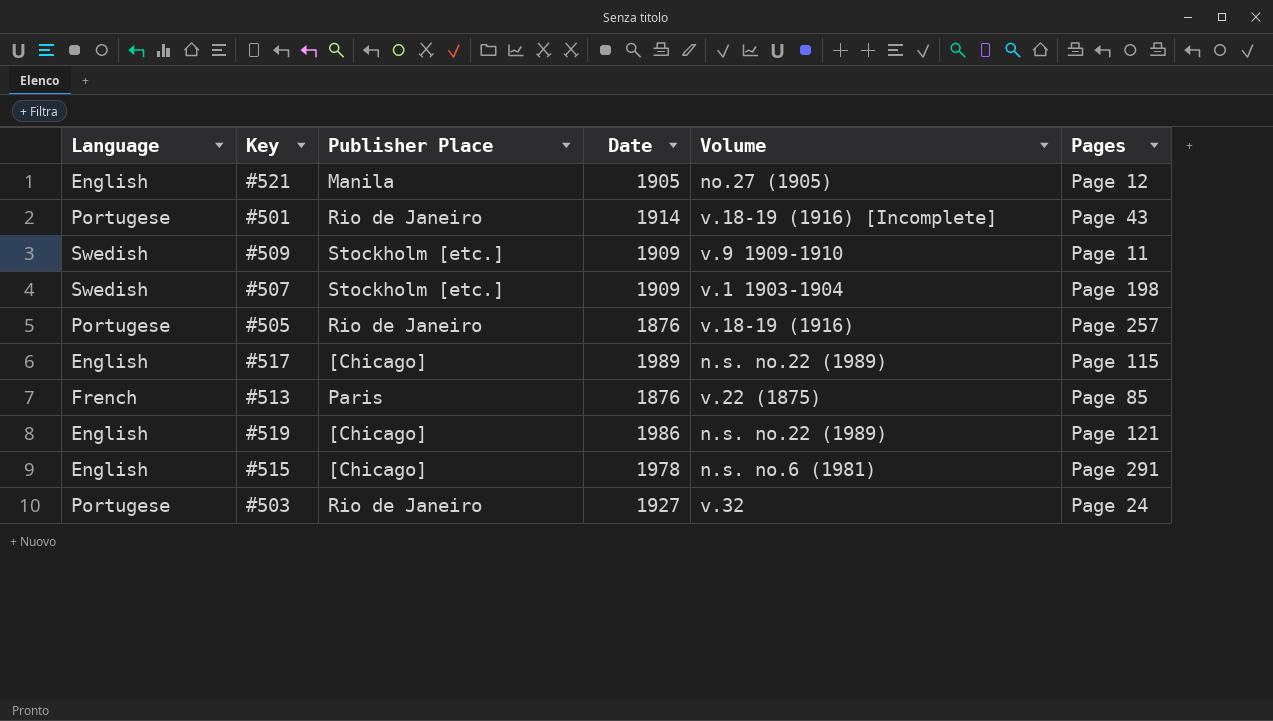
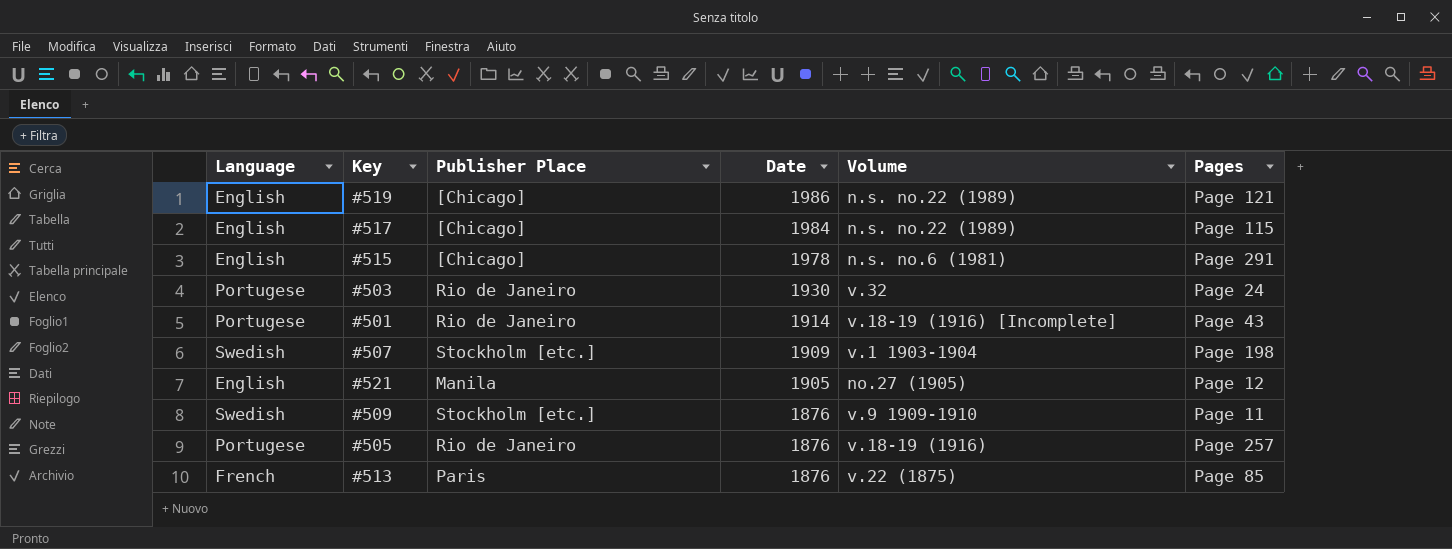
row order: none -> Date descending
#517 | Date: 1989 -> 1984
#503 | Date: 1927 -> 1930
#509 | Date: 1909 -> 1876

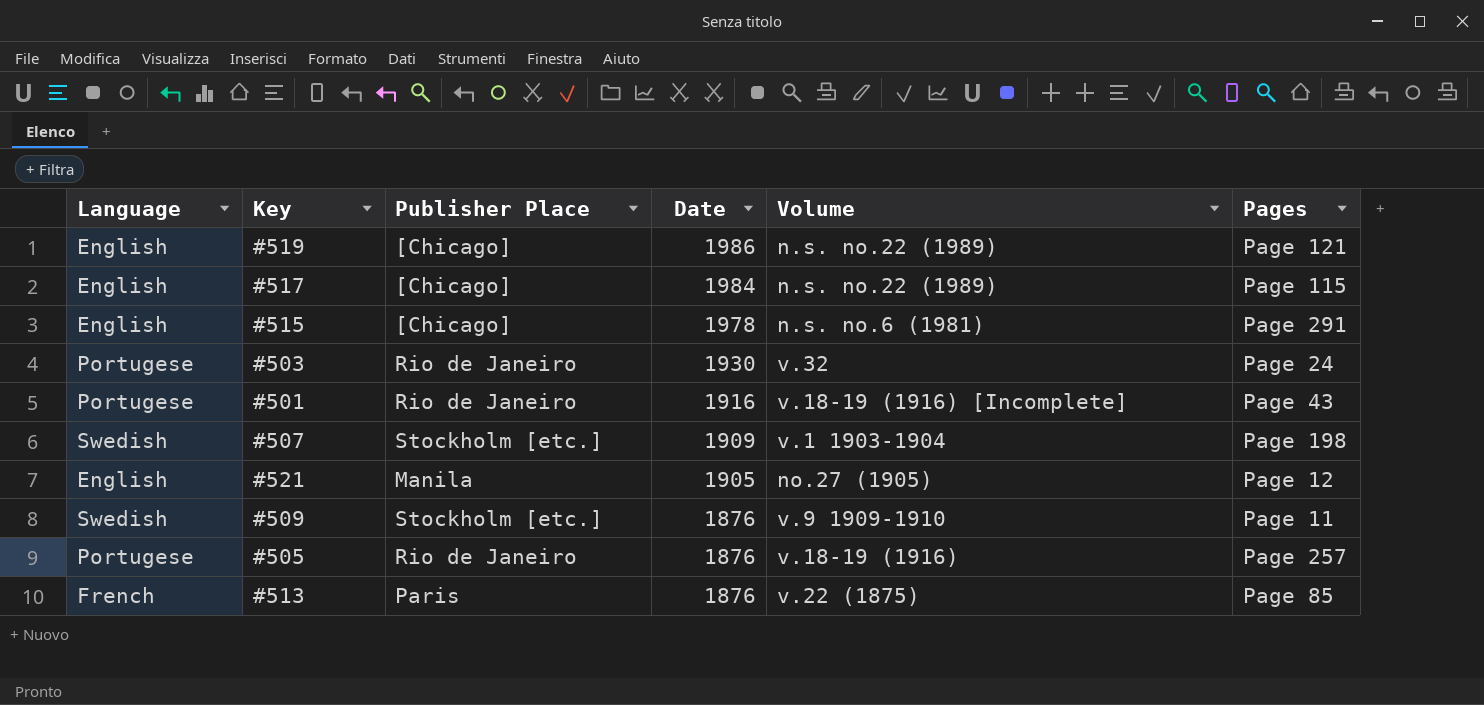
#501 | Date: 1914 -> 1916

